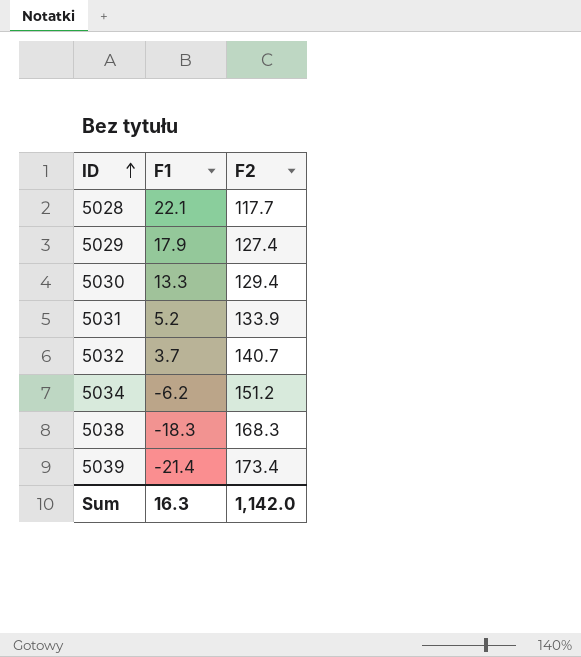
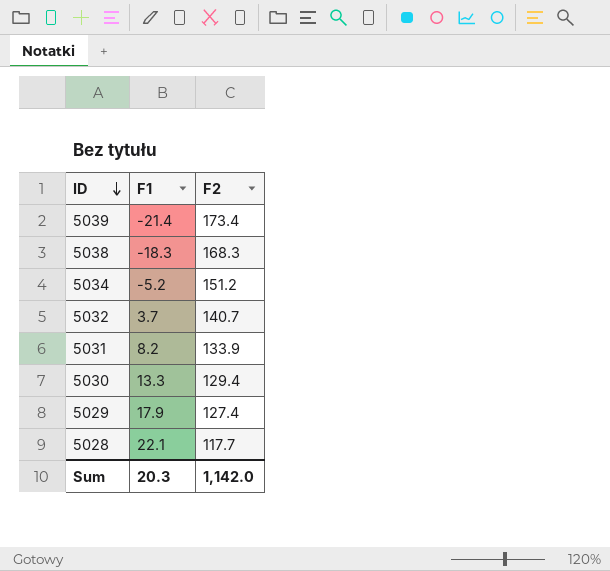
row order: ID ascending -> ID descending
5034 | F1: -6.2 -> -5.2
5031 | F1: 5.2 -> 8.2
Sum | F1: 16.3 -> 20.3

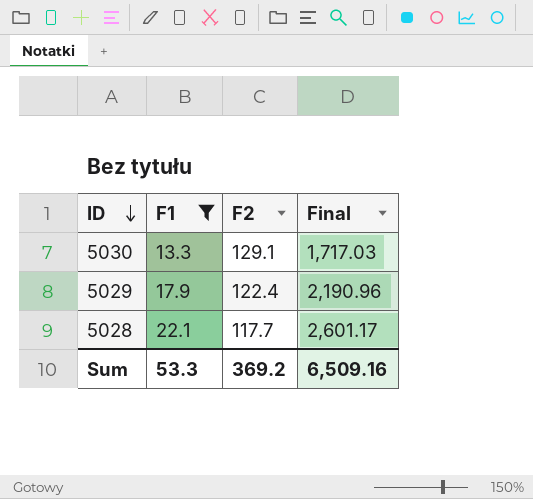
filter: none -> F1 >= 13.3
column Final | formula: none -> [F1] * [F2]
5030 | F2: 129.4 -> 129.1
5029 | F2: 127.4 -> 122.4
Sum | F1: 20.3 -> 53.3
Sum | F2: 1,142.0 -> 369.2

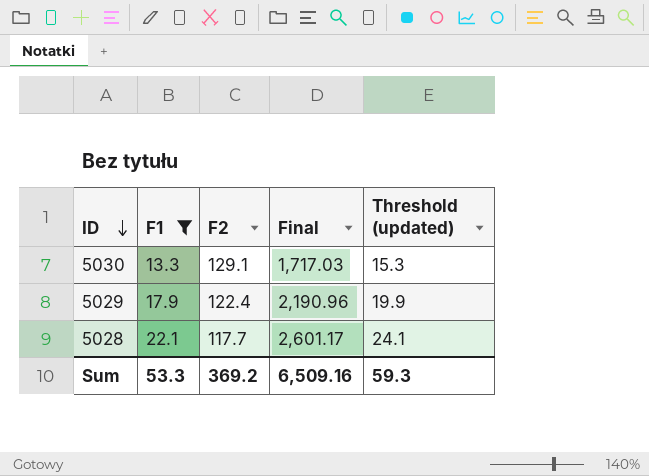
column Threshold (updated) | formula: none -> [F1] + 2

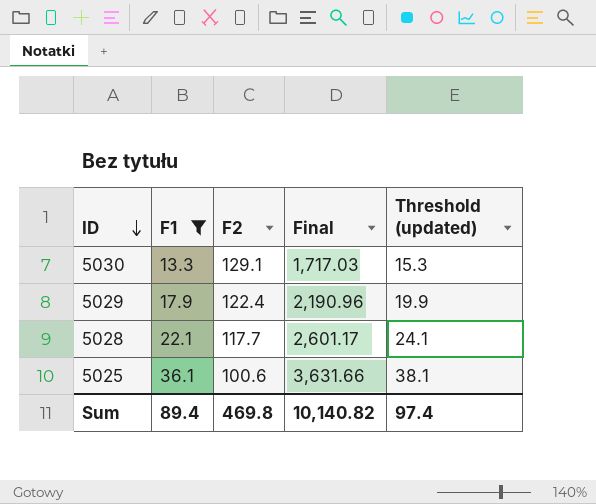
row 5025: none -> 36.1 | 100.6 | 3,631.66 | 38.1
Sum | F1: 53.3 -> 89.4
Sum | F2: 369.2 -> 469.8
Sum | Final: 6,509.16 -> 10,140.82
Sum | Threshold (updated): 59.3 -> 97.4

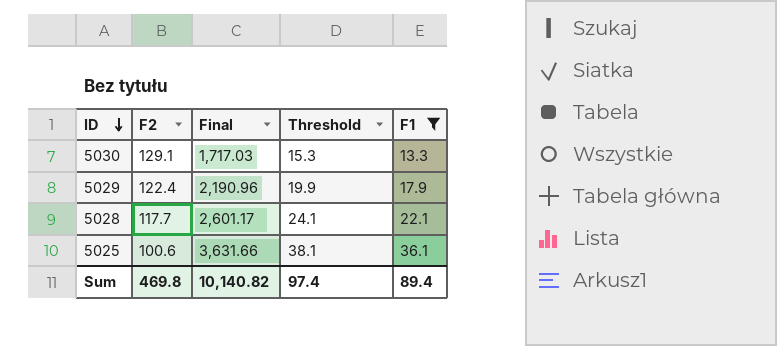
column name: Threshold (updated) -> Threshold
column F1 | position: 2 -> 5

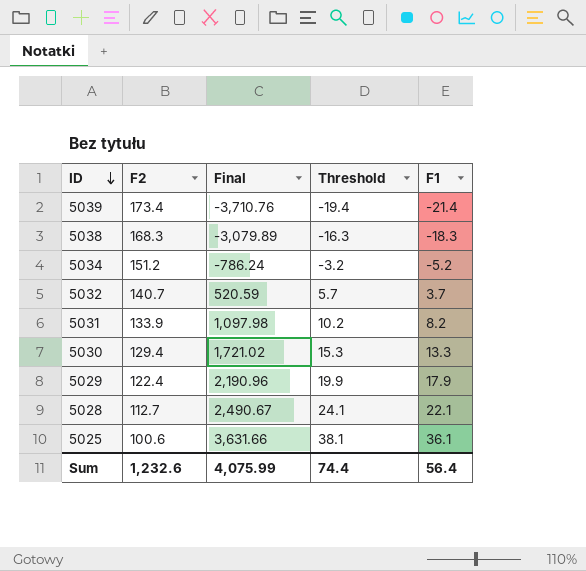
filter: F1 >= 13.3 -> none
5030 | F2: 129.1 -> 129.4
5030 | Final: 1,717.03 -> 1,721.02
5028 | F2: 117.7 -> 112.7
5028 | Final: 2,601.17 -> 2,490.67
Sum | F2: 469.8 -> 1,232.6
Sum | Final: 10,140.82 -> 4,075.99
Sum | Threshold: 97.4 -> 74.4
Sum | F1: 89.4 -> 56.4

